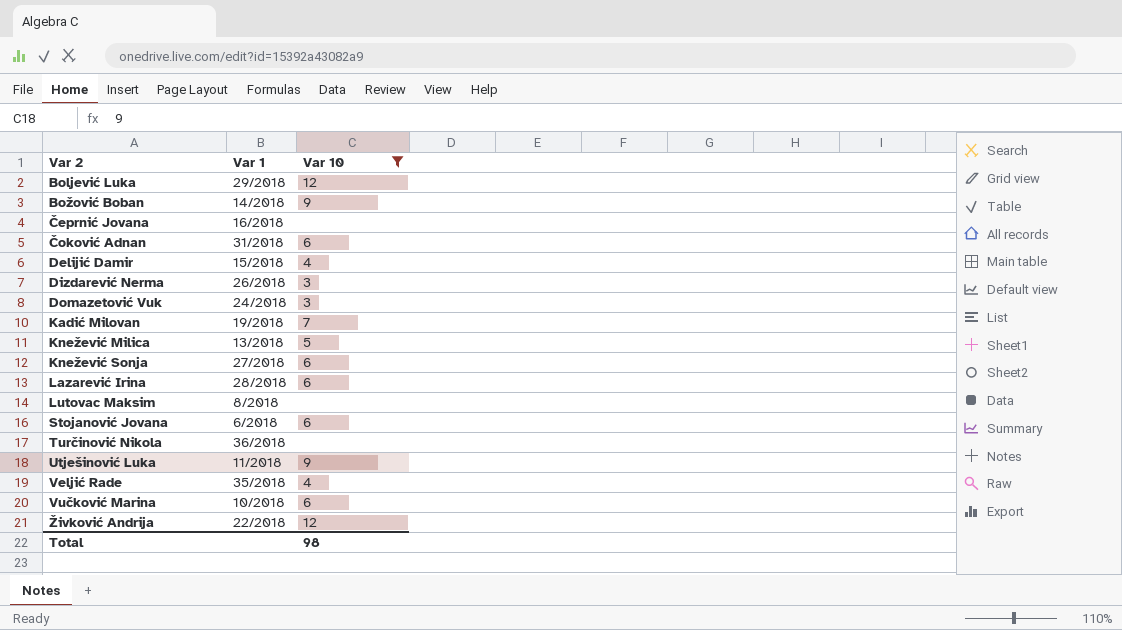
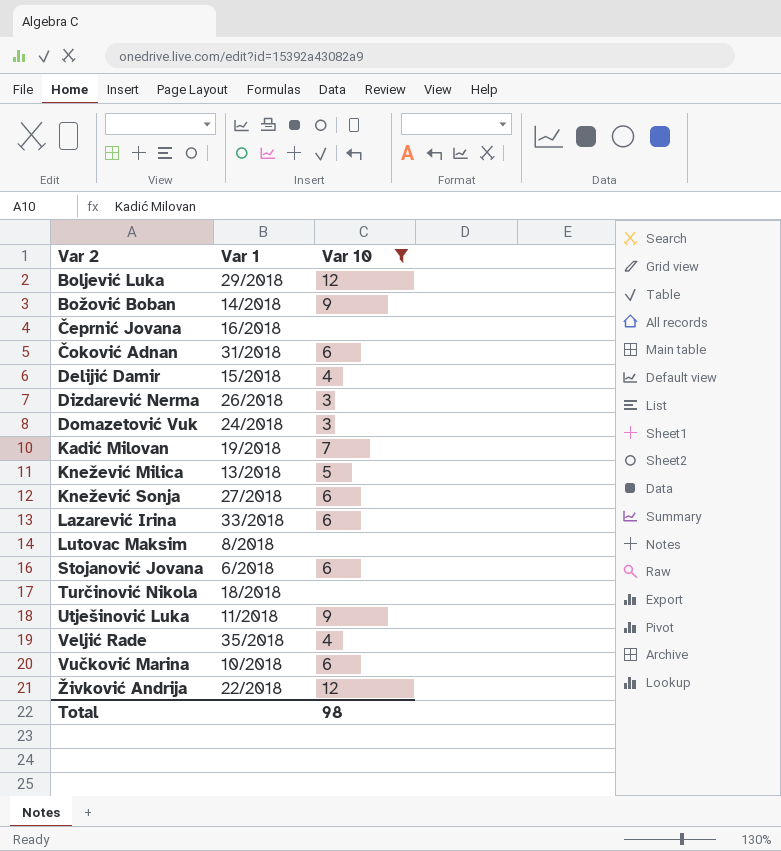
Lazarević Irina | Var 1: 28/2018 -> 33/2018
Turčinović Nikola | Var 1: 36/2018 -> 18/2018

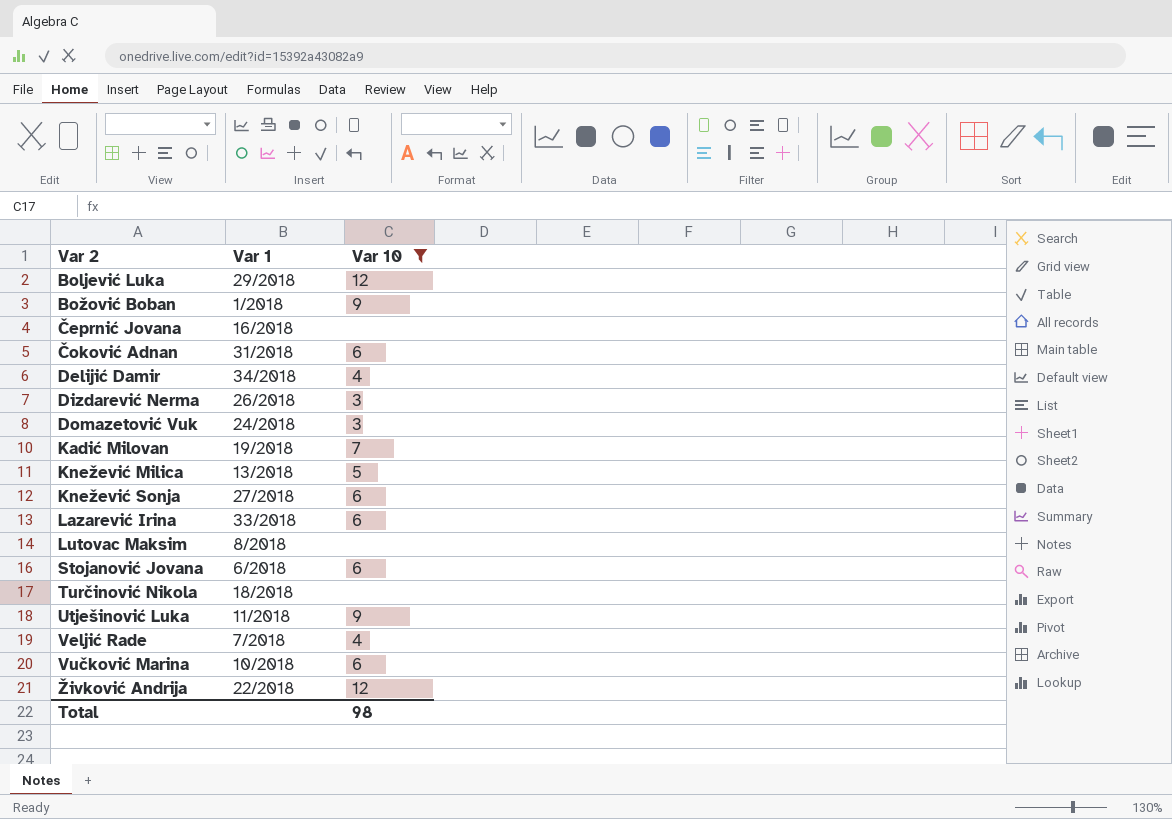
Božović Boban | Var 1: 14/2018 -> 1/2018
Delijić Damir | Var 1: 15/2018 -> 34/2018
Veljić Rade | Var 1: 35/2018 -> 7/2018

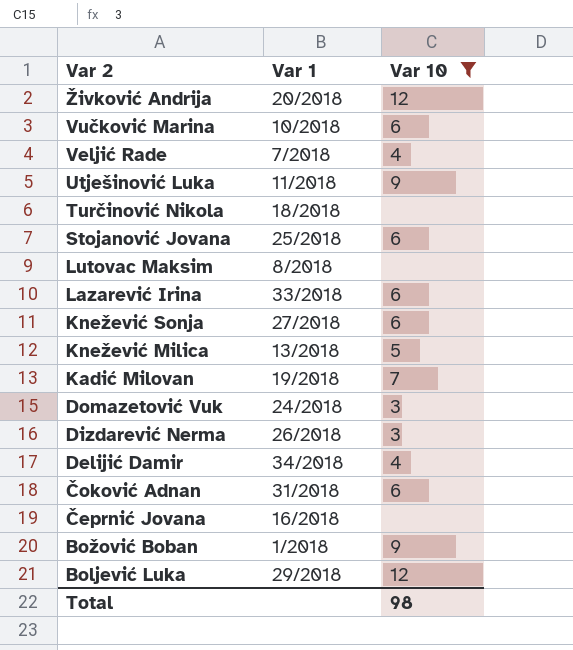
row order: Var 2 ascending -> Var 2 descending
Živković Andrija | Var 1: 22/2018 -> 20/2018
Stojanović Jovana | Var 1: 6/2018 -> 25/2018

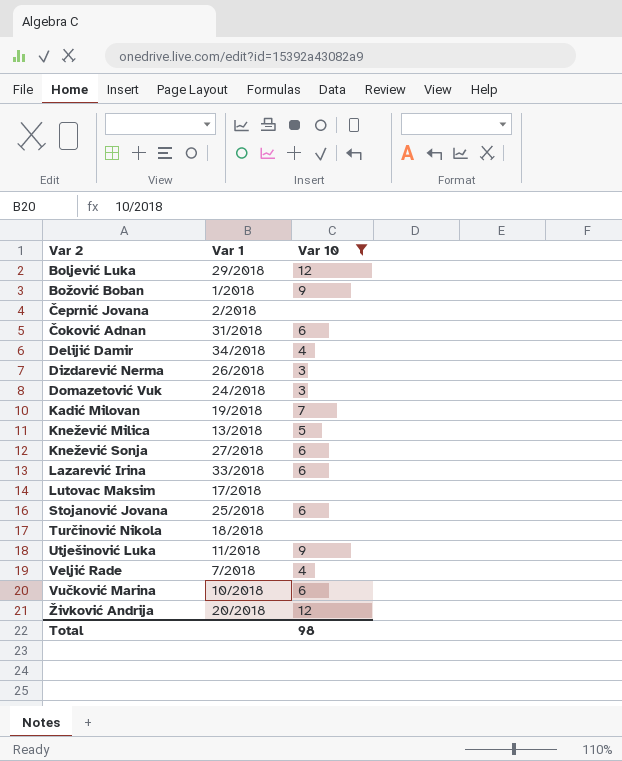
row order: Var 2 descending -> Var 2 ascending
Čeprnić Jovana | Var 1: 16/2018 -> 2/2018
Lutovac Maksim | Var 1: 8/2018 -> 17/2018

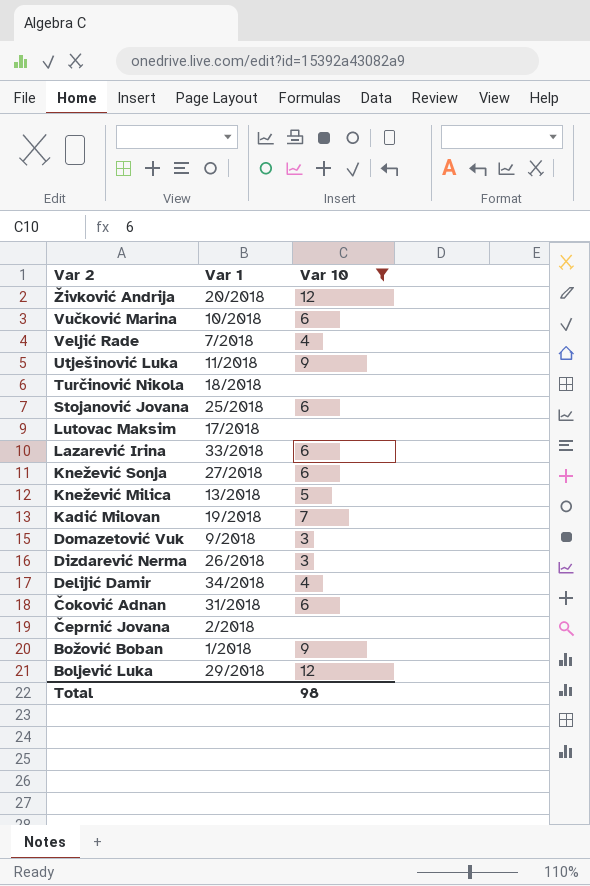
row order: Var 2 ascending -> Var 2 descending
Domazetović Vuk | Var 1: 24/2018 -> 9/2018

